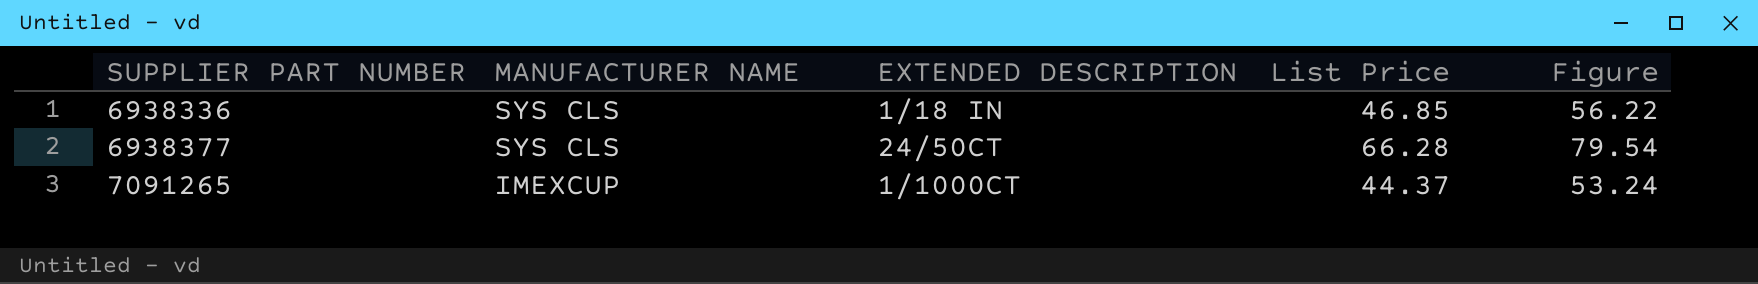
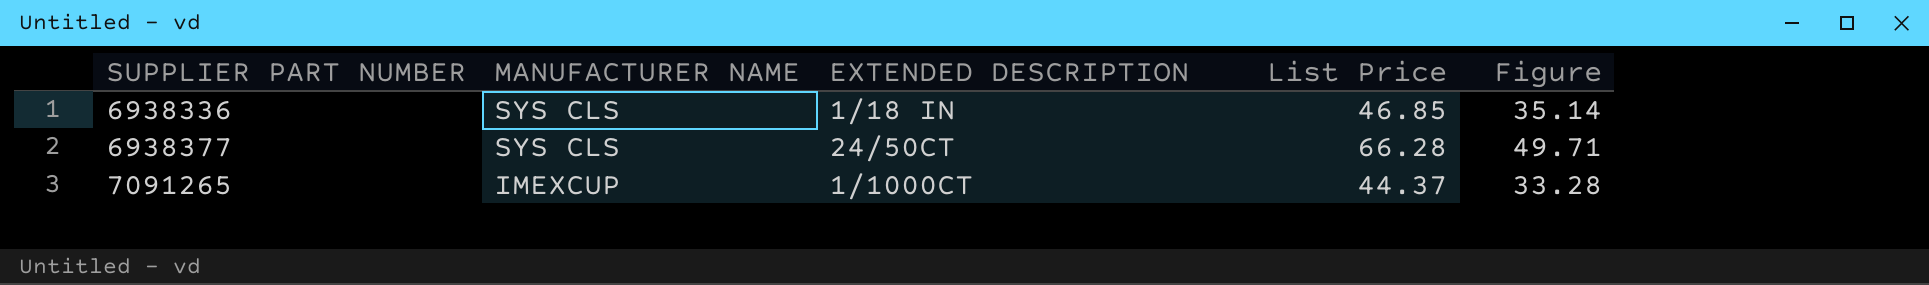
column Figure | formula: [List Price] * 1.2 -> [List Price] * 0.75

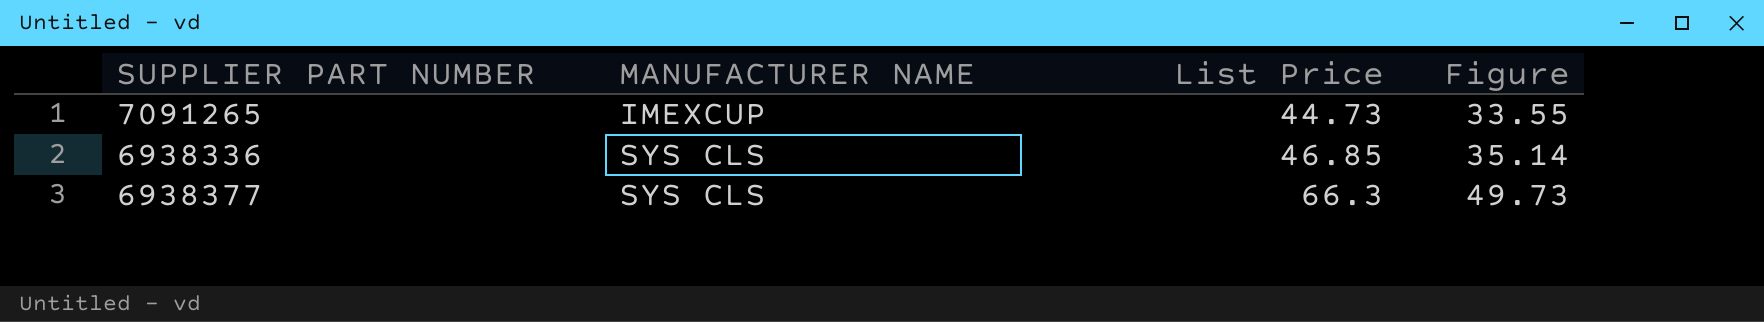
row order: SUPPLIER PART NUMBER ascending -> MANUFACTURER NAME ascending
column EXTENDED DESCRIPTION | position: 3 -> none
7091265 | List Price: 44.37 -> 44.73
7091265 | Figure: 33.28 -> 33.55
6938377 | List Price: 66.28 -> 66.3
6938377 | Figure: 49.71 -> 49.73

